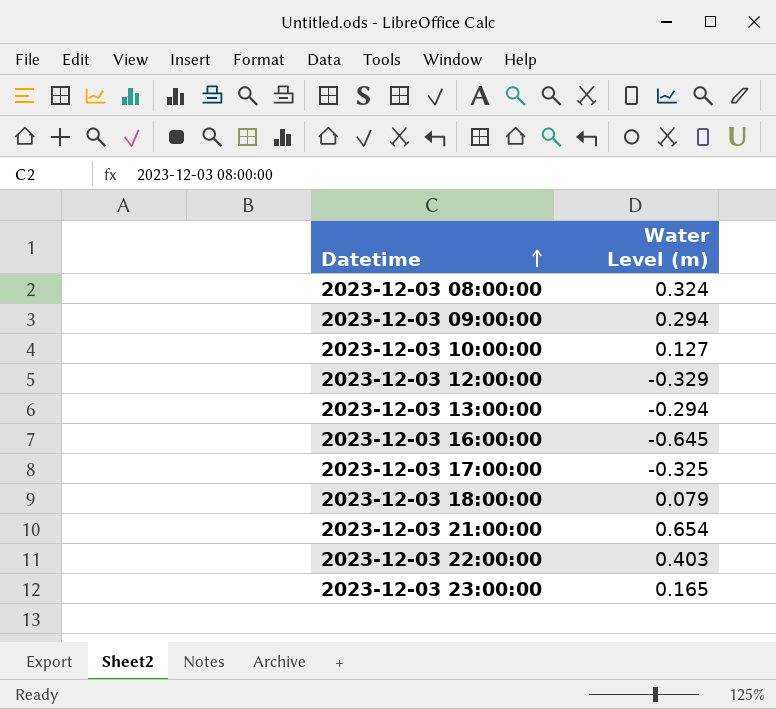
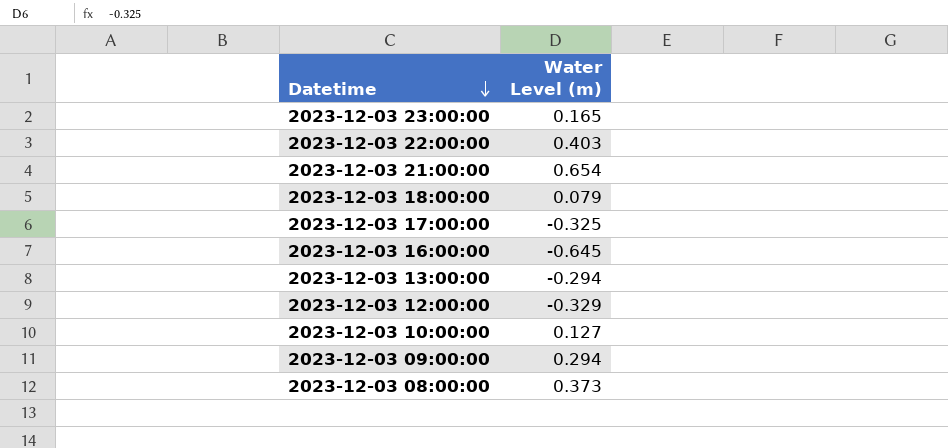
row order: Datetime ascending -> Datetime descending
2023-12-03 08:00:00 | Water Level (m): 0.324 -> 0.373

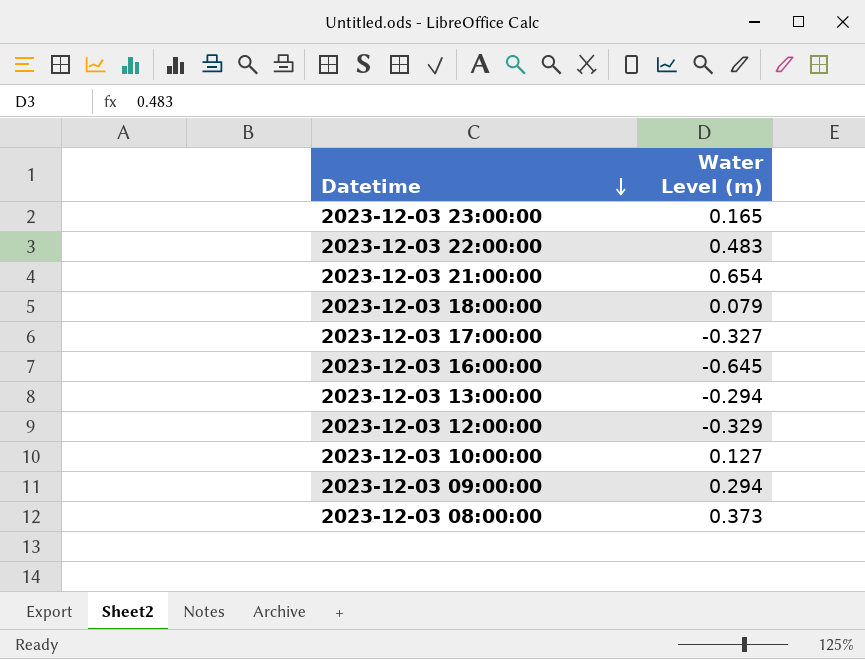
2023-12-03 22:00:00 | Water Level (m): 0.403 -> 0.483
2023-12-03 17:00:00 | Water Level (m): -0.325 -> -0.327

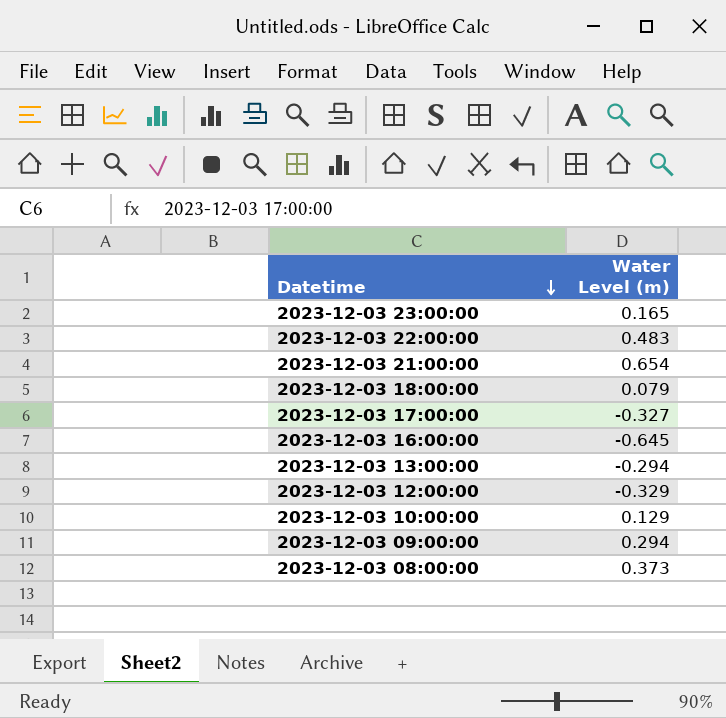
2023-12-03 10:00:00 | Water Level (m): 0.127 -> 0.129

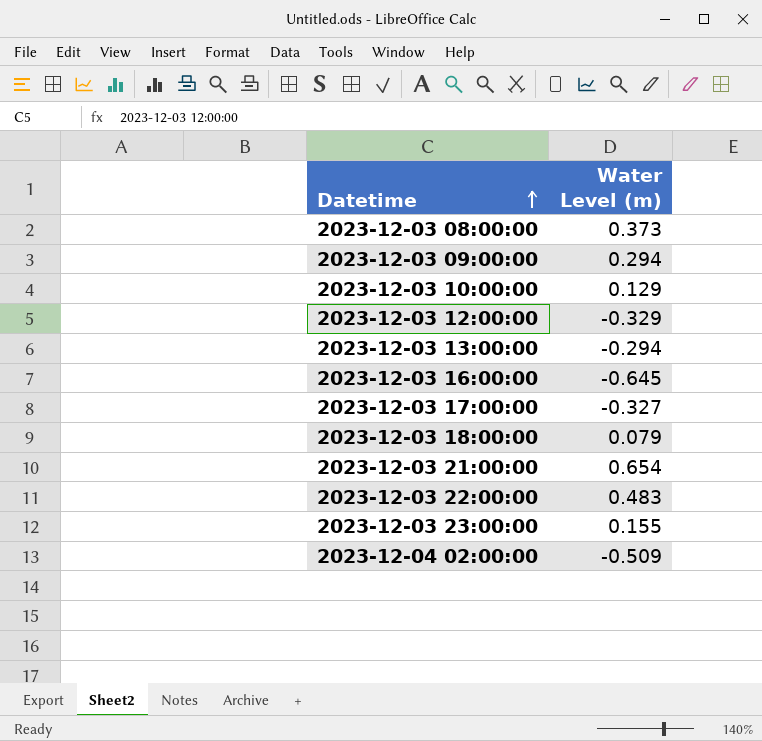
row order: Datetime descending -> Datetime ascending
2023-12-03 23:00:00 | Water Level (m): 0.165 -> 0.155
row 2023-12-04 02:00:00: none -> -0.509

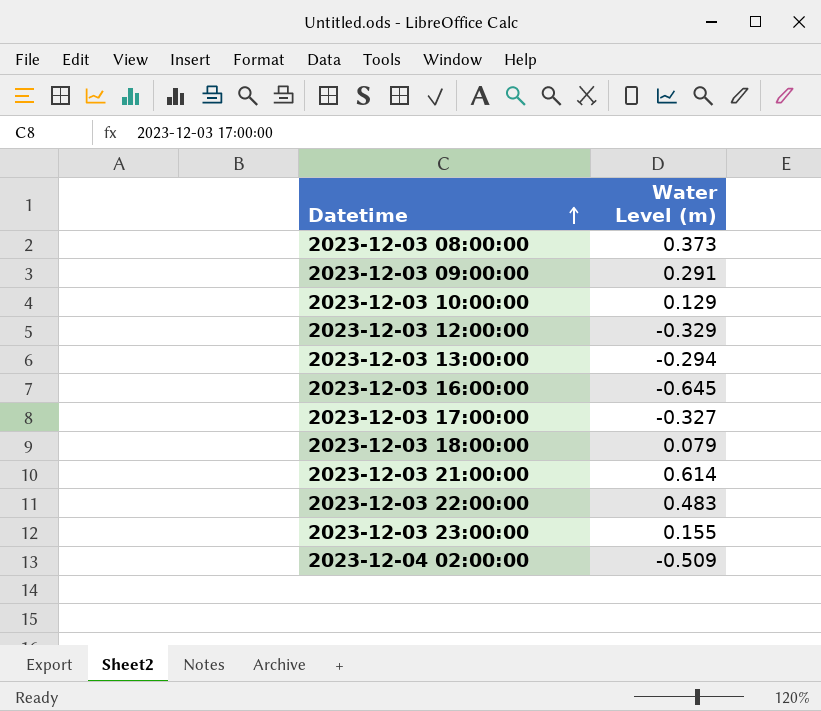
2023-12-03 09:00:00 | Water Level (m): 0.294 -> 0.291
2023-12-03 21:00:00 | Water Level (m): 0.654 -> 0.614

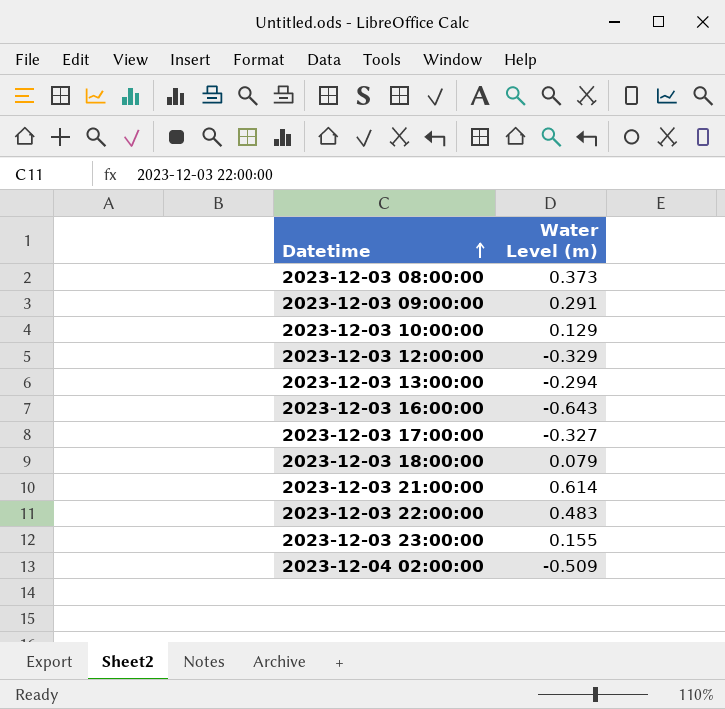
2023-12-03 16:00:00 | Water Level (m): -0.645 -> -0.643

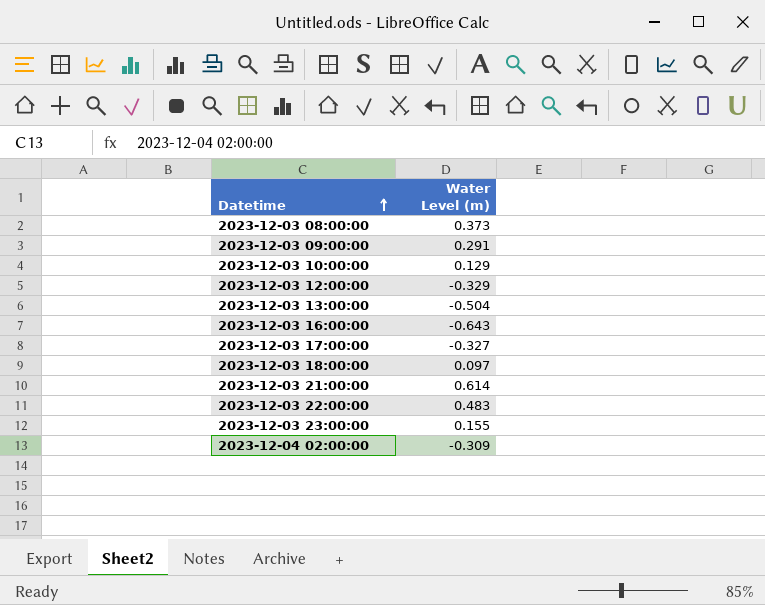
2023-12-03 13:00:00 | Water Level (m): -0.294 -> -0.504
2023-12-03 18:00:00 | Water Level (m): 0.079 -> 0.097
2023-12-04 02:00:00 | Water Level (m): -0.509 -> -0.309

